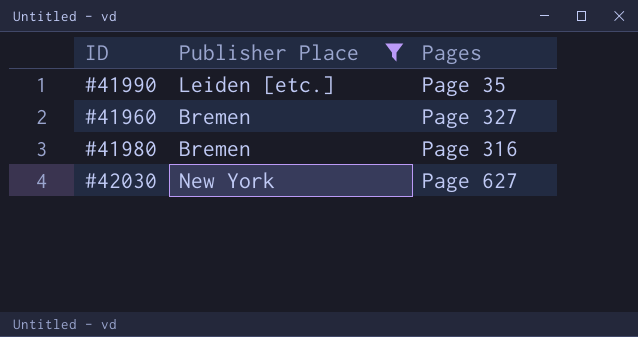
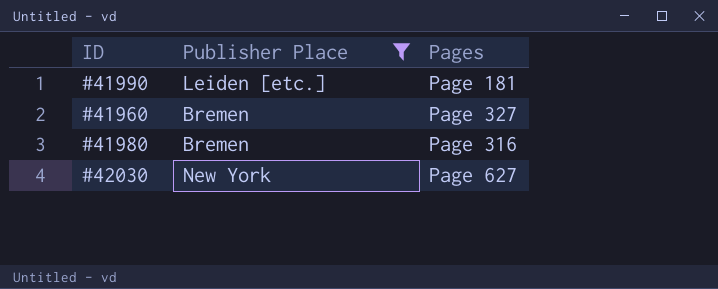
#41990 | Pages: Page 35 -> Page 181

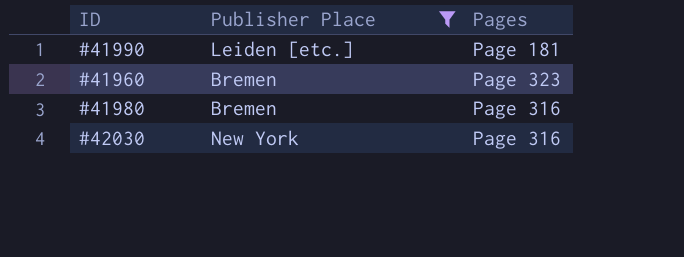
#41960 | Pages: Page 327 -> Page 323
#42030 | Pages: Page 627 -> Page 316

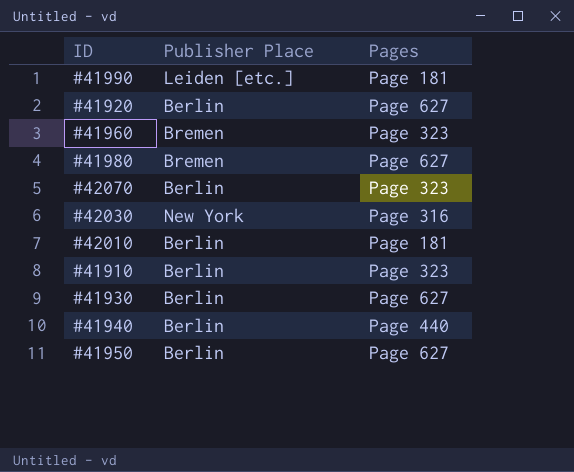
filter: Publisher Place != Berlin -> none
#41980 | Pages: Page 316 -> Page 627

